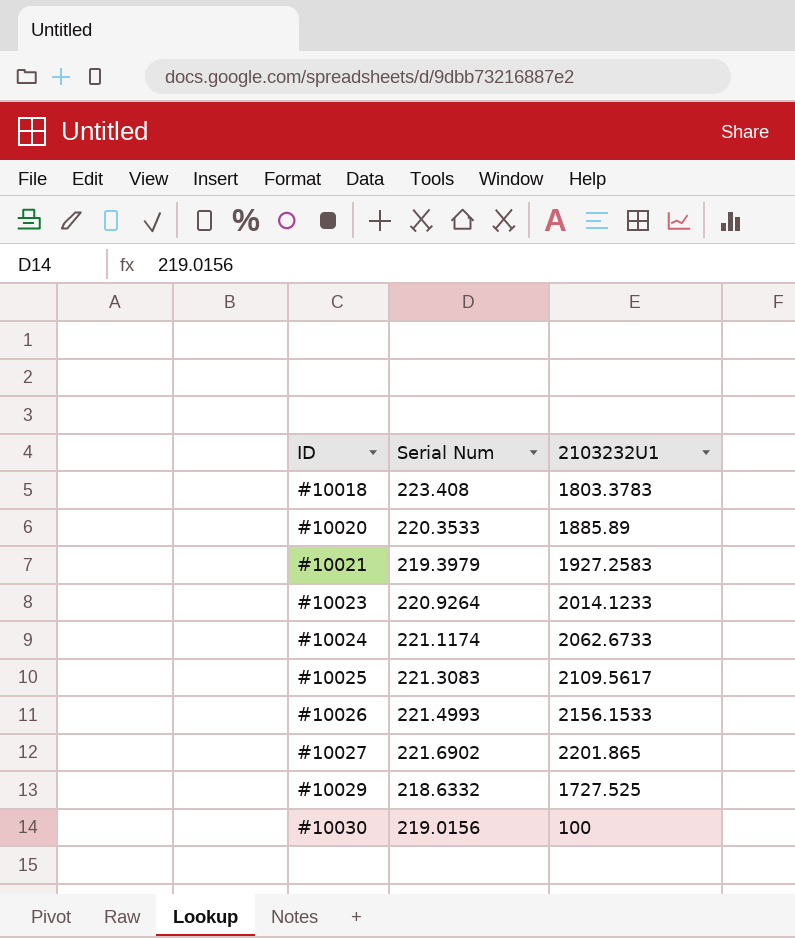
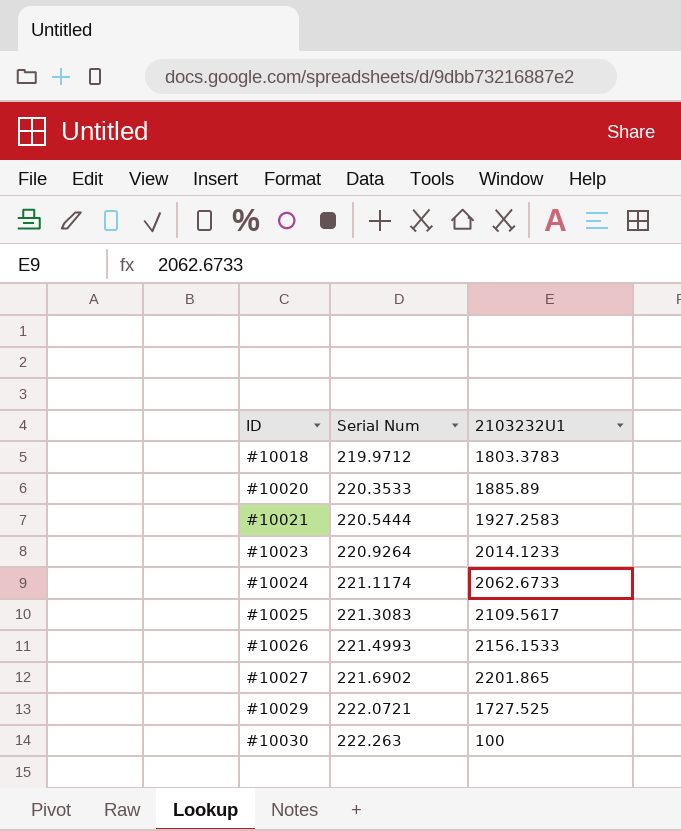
#10018 | Serial Num: 223.408 -> 219.9712
#10021 | Serial Num: 219.3979 -> 220.5444
#10029 | Serial Num: 218.6332 -> 222.0721
#10030 | Serial Num: 219.0156 -> 222.263

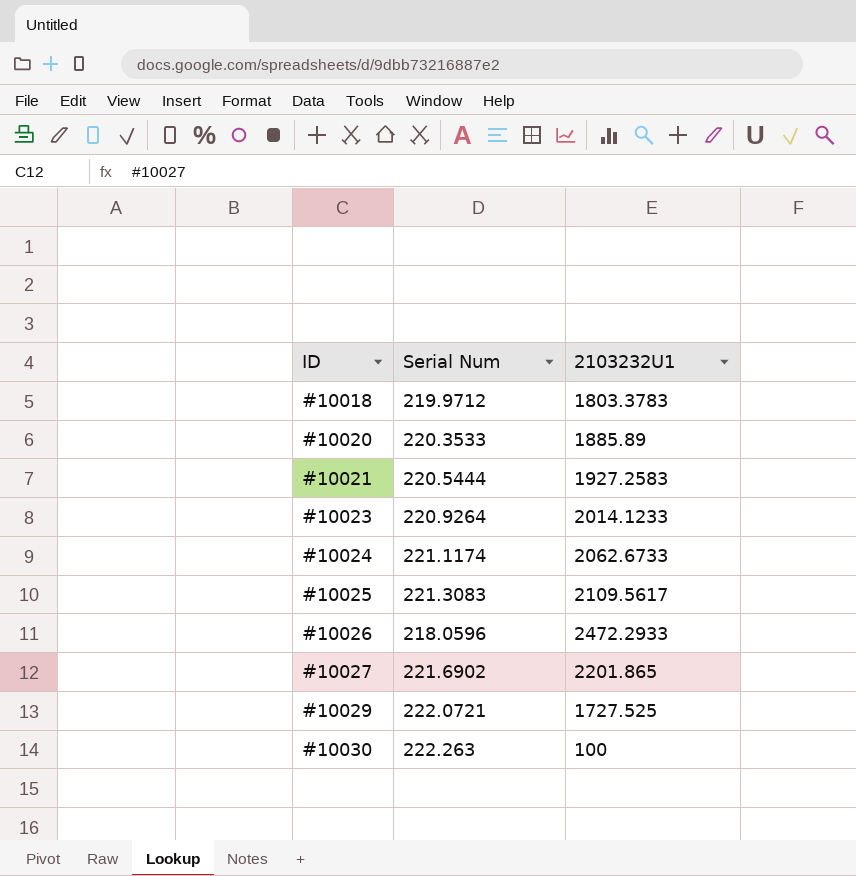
#10026 | Serial Num: 221.4993 -> 218.0596
#10026 | 2103232U1: 2156.1533 -> 2472.2933

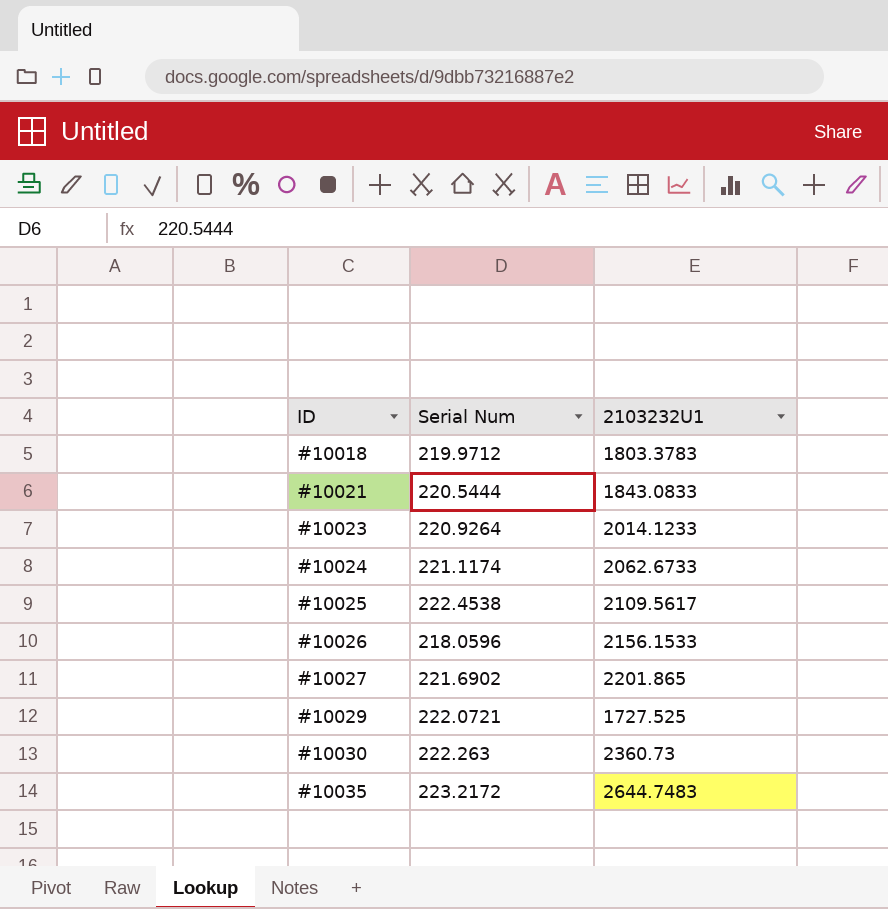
row #10020: 220.3533 | 1885.89 -> none
#10021 | 2103232U1: 1927.2583 -> 1843.0833
#10025 | Serial Num: 221.3083 -> 222.4538
#10026 | 2103232U1: 2472.2933 -> 2156.1533
#10030 | 2103232U1: 100 -> 2360.73
row #10035: none -> 223.2172 | 2644.7483

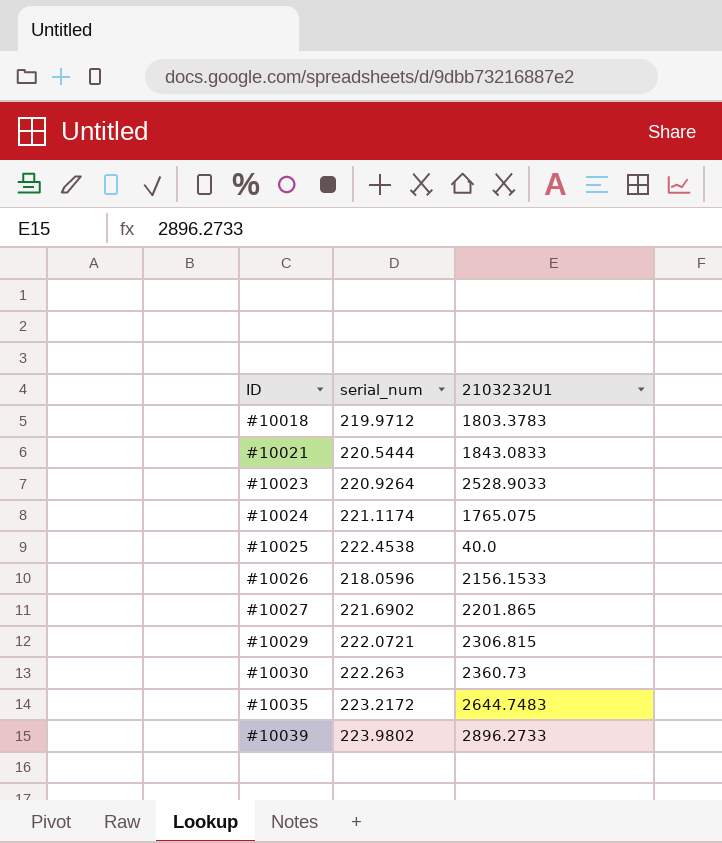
column name: Serial Num -> serial_num
#10023 | 2103232U1: 2014.1233 -> 2528.9033
#10024 | 2103232U1: 2062.6733 -> 1765.075
#10025 | 2103232U1: 2109.5617 -> 40.0
#10029 | 2103232U1: 1727.525 -> 2306.815
row #10039: none -> 223.9802 | 2896.2733

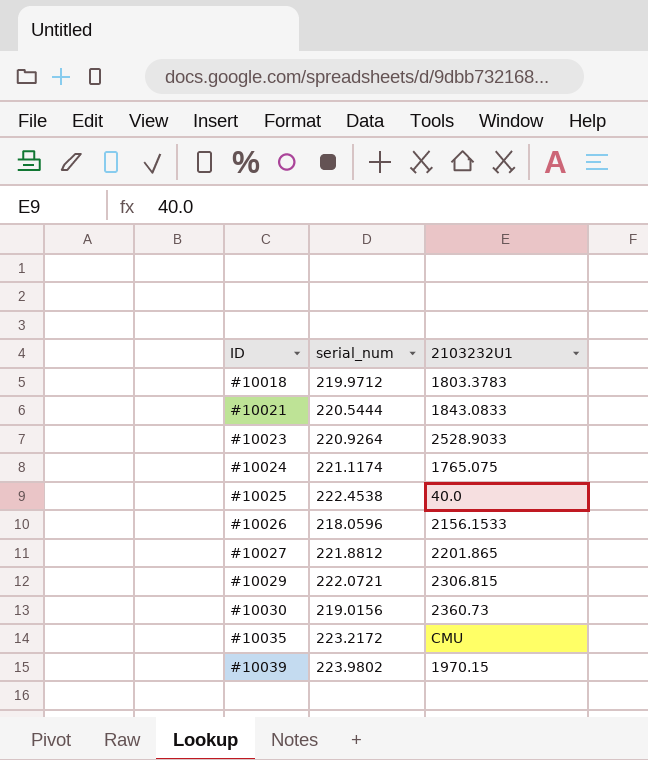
#10027 | serial_num: 221.6902 -> 221.8812
#10030 | serial_num: 222.263 -> 219.0156
#10035 | 2103232U1: 2644.7483 -> CMU
#10039 | 2103232U1: 2896.2733 -> 1970.15

